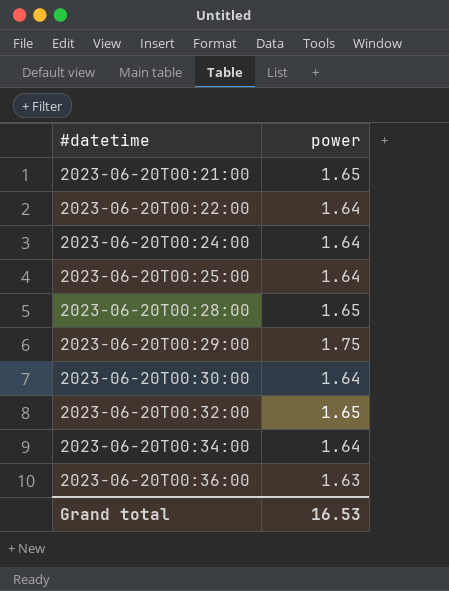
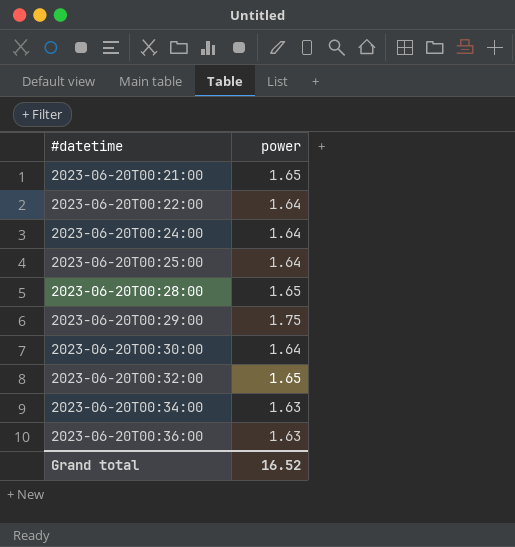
2023-06-20T00:34:00 | power: 1.64 -> 1.63
Grand total | power: 16.53 -> 16.52

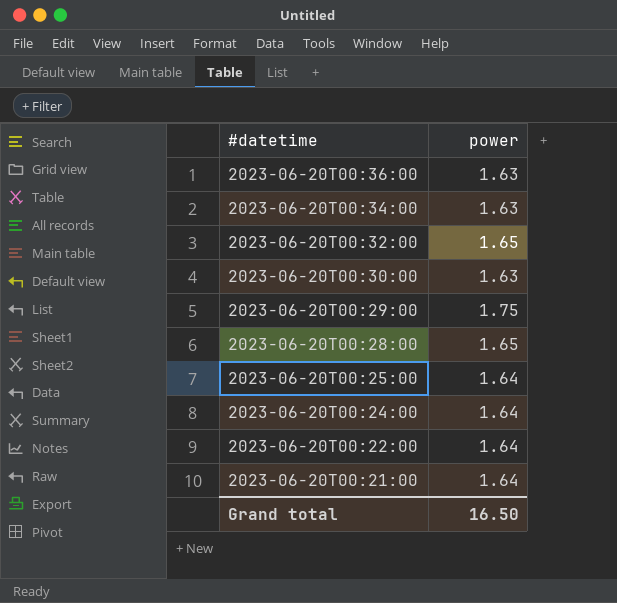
row order: #datetime ascending -> #datetime descending
2023-06-20T00:30:00 | power: 1.64 -> 1.63
2023-06-20T00:21:00 | power: 1.65 -> 1.64
Grand total | power: 16.52 -> 16.50

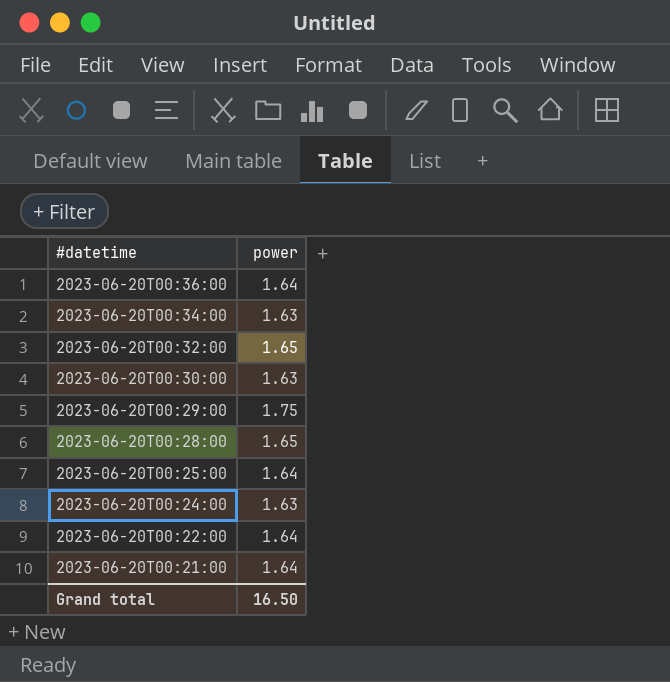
2023-06-20T00:36:00 | power: 1.63 -> 1.64
2023-06-20T00:24:00 | power: 1.64 -> 1.63

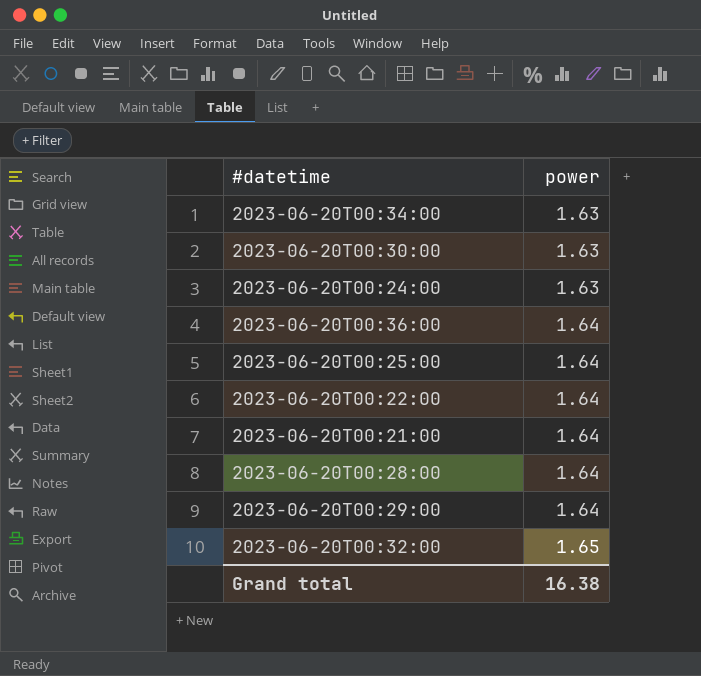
row order: #datetime descending -> power ascending
2023-06-20T00:28:00 | power: 1.65 -> 1.64
2023-06-20T00:29:00 | power: 1.75 -> 1.64
Grand total | power: 16.50 -> 16.38

